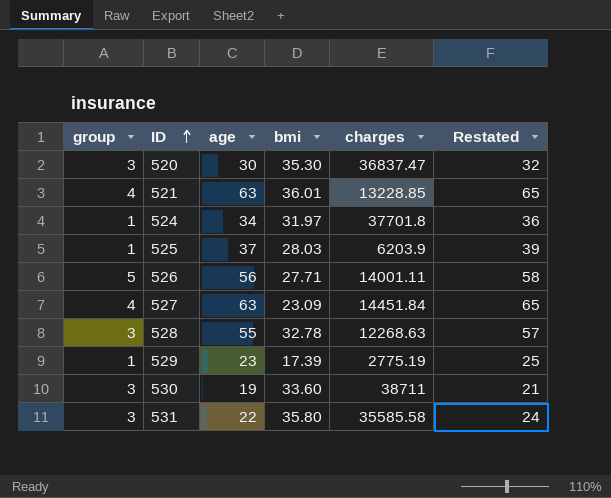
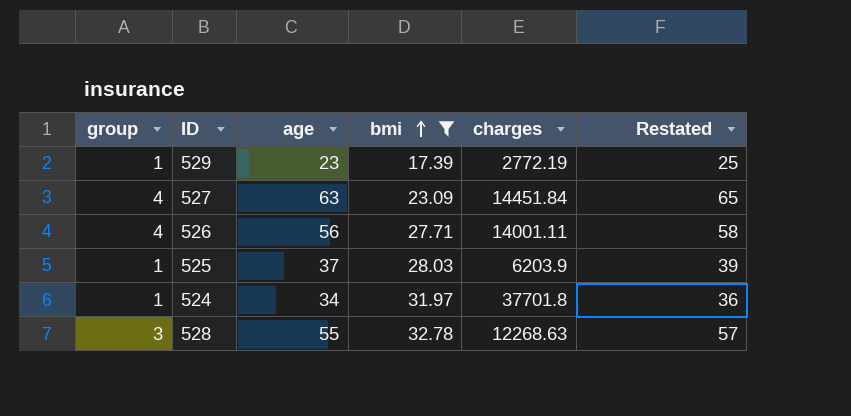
filter: none -> bmi <= 32.78
row order: ID ascending -> bmi ascending
529 | charges: 2775.19 -> 2772.19
526 | group: 5 -> 4

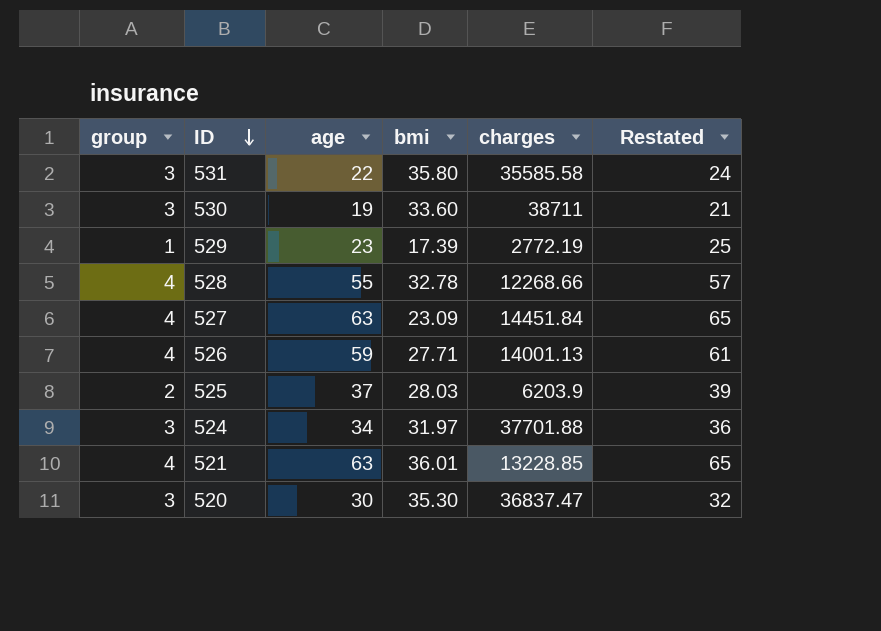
filter: bmi <= 32.78 -> none
row order: bmi ascending -> ID descending
528 | group: 3 -> 4
528 | charges: 12268.63 -> 12268.66
526 | age: 56 -> 59
526 | charges: 14001.11 -> 14001.13
526 | Restated: 58 -> 61
525 | group: 1 -> 2
524 | group: 1 -> 3
524 | charges: 37701.8 -> 37701.88

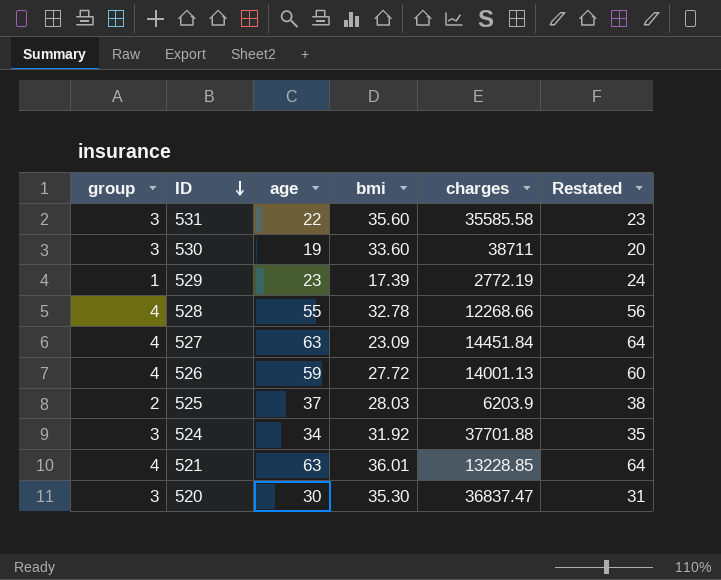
column Restated | formula: [age] + 2 -> [age] + 1
531 | bmi: 35.80 -> 35.60
526 | bmi: 27.71 -> 27.72
524 | bmi: 31.97 -> 31.92

